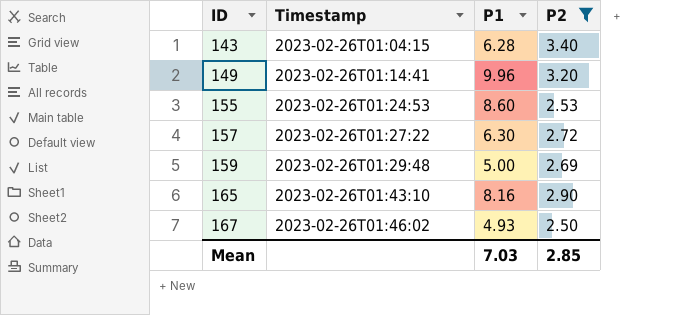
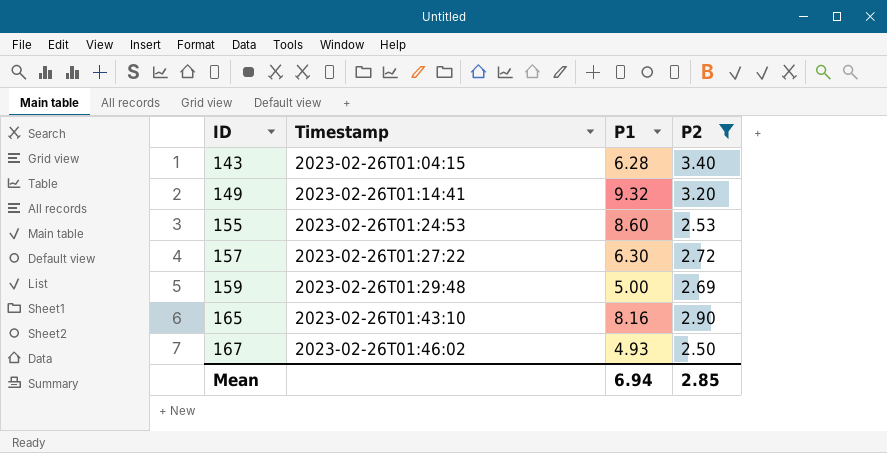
149 | P1: 9.96 -> 9.32
Mean | P1: 7.03 -> 6.94

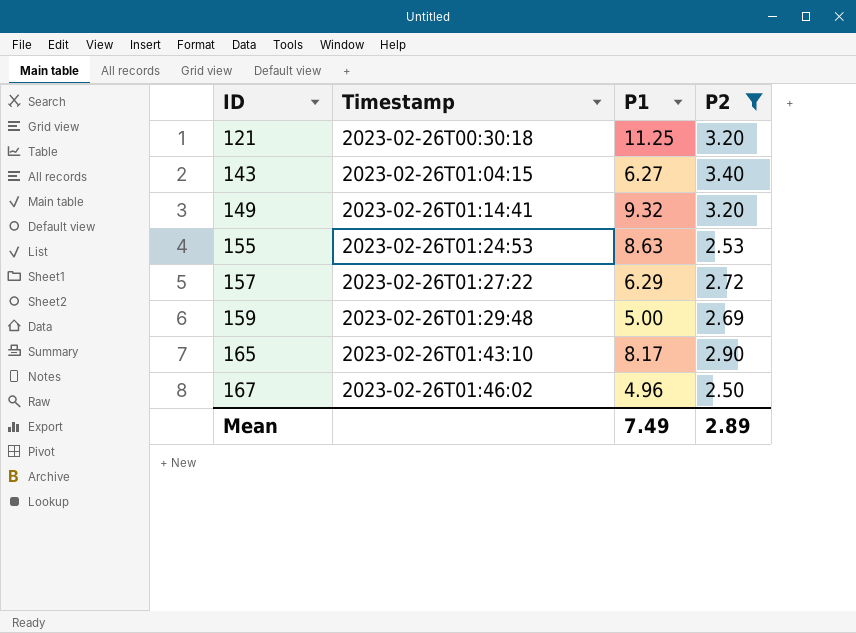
row 121: none -> 2023-02-26T00:30:18 | 11.25 | 3.20
143 | P1: 6.28 -> 6.27
155 | P1: 8.60 -> 8.63
157 | P1: 6.30 -> 6.29
165 | P1: 8.16 -> 8.17
167 | P1: 4.93 -> 4.96
Mean | P1: 6.94 -> 7.49
Mean | P2: 2.85 -> 2.89

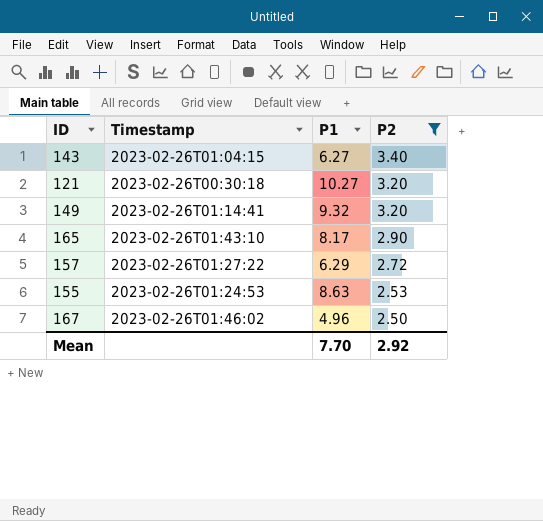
row order: ID ascending -> P2 descending
row 159: 2023-02-26T01:29:48 | 5.00 | 2.69 -> none
121 | P1: 11.25 -> 10.27
Mean | P1: 7.49 -> 7.70
Mean | P2: 2.89 -> 2.92

